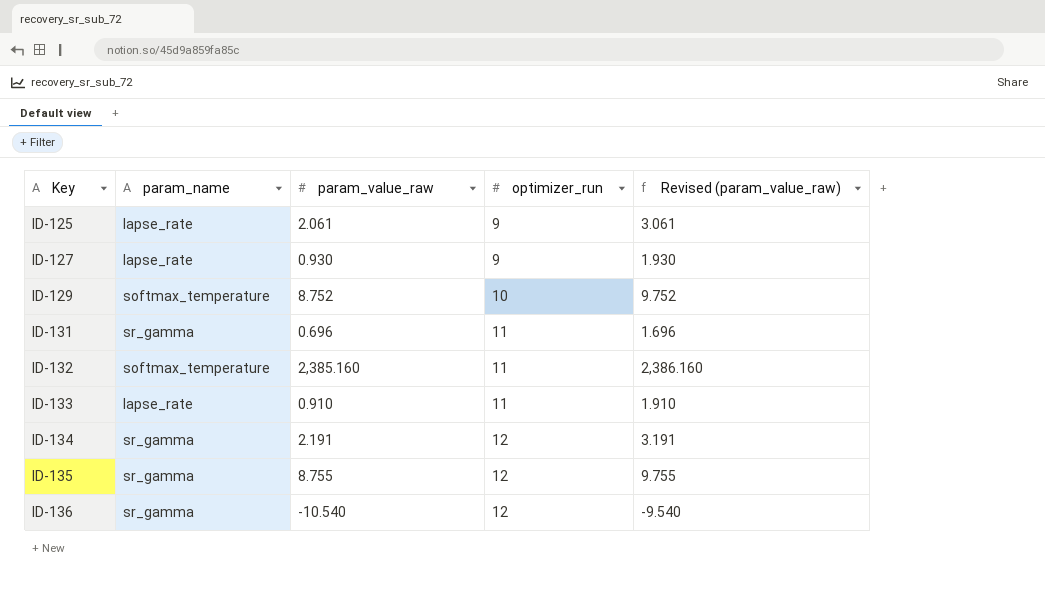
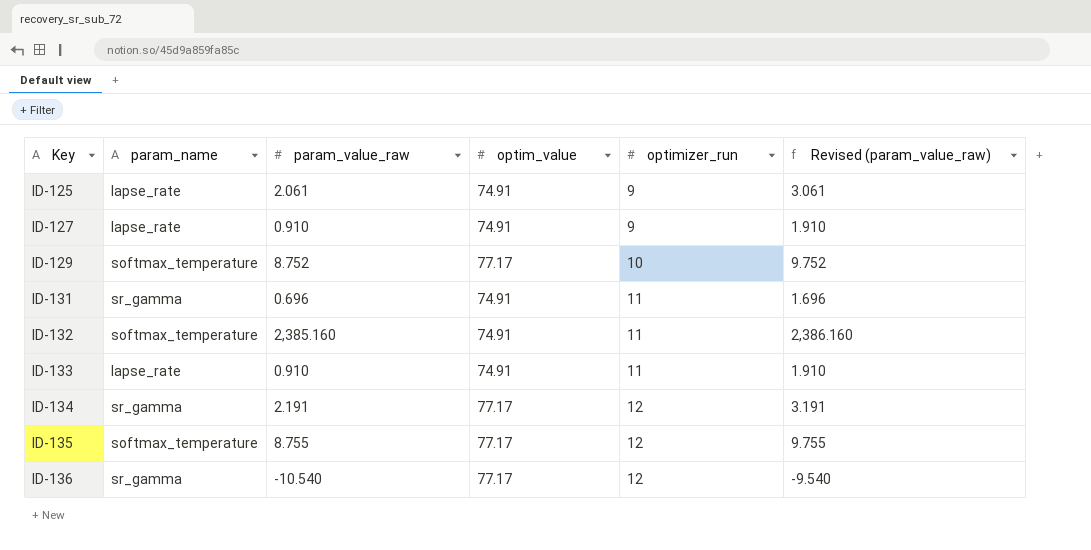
column optim_value | position: none -> 4
ID-127 | param_value_raw: 0.930 -> 0.910
ID-127 | Revised (param_value_raw): 1.930 -> 1.910
ID-135 | param_name: sr_gamma -> softmax_temperature

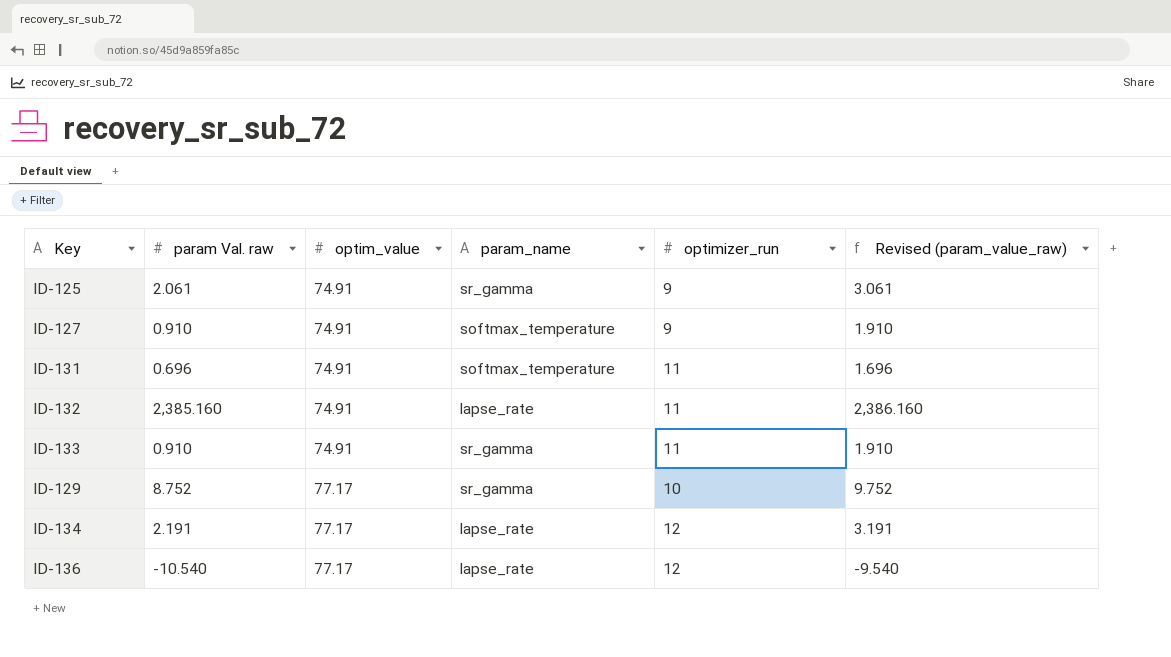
row order: Key ascending -> optim_value ascending
column name: param_value_raw -> param Val. raw
column param_name | position: 2 -> 4
row ID-135: softmax_temperature | 8.755 | 77.17 | 12 | 9.755 -> none
ID-125 | param_name: lapse_rate -> sr_gamma
ID-127 | param_name: lapse_rate -> softmax_temperature
ID-131 | param_name: sr_gamma -> softmax_temperature
ID-132 | param_name: softmax_temperature -> lapse_rate
ID-133 | param_name: lapse_rate -> sr_gamma
ID-129 | param_name: softmax_temperature -> sr_gamma
ID-134 | param_name: sr_gamma -> lapse_rate
ID-136 | param_name: sr_gamma -> lapse_rate

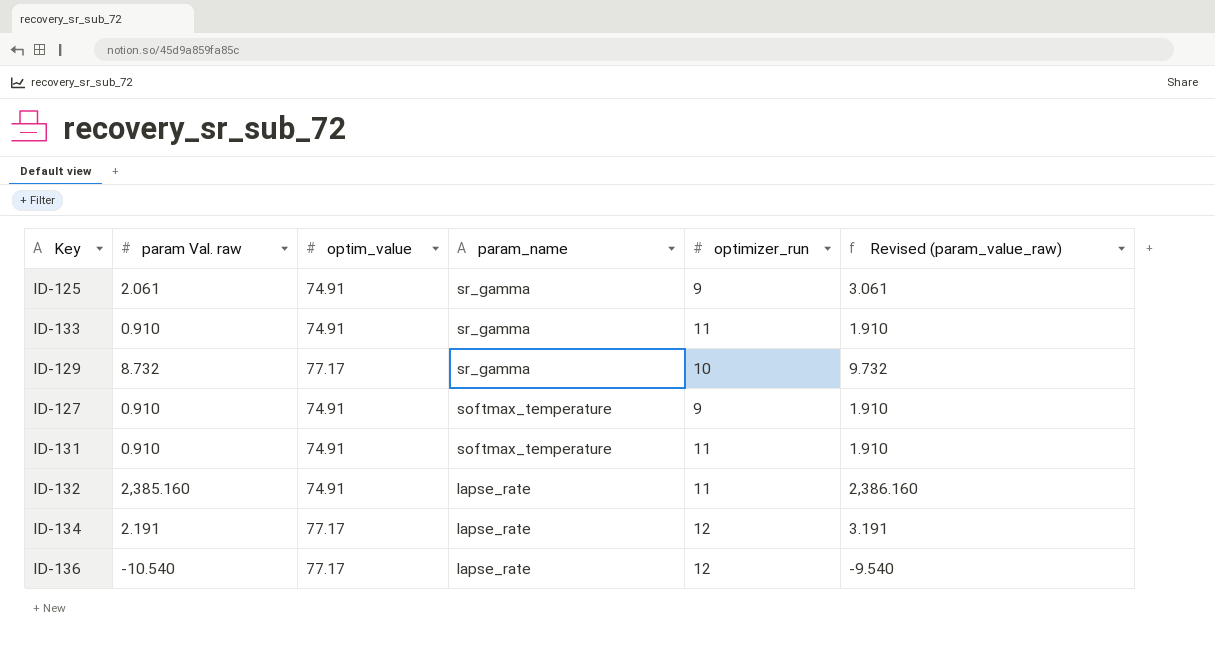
row order: optim_value ascending -> param_name descending
ID-129 | param Val. raw: 8.752 -> 8.732
ID-129 | Revised (param_value_raw): 9.752 -> 9.732
ID-131 | param Val. raw: 0.696 -> 0.910
ID-131 | Revised (param_value_raw): 1.696 -> 1.910

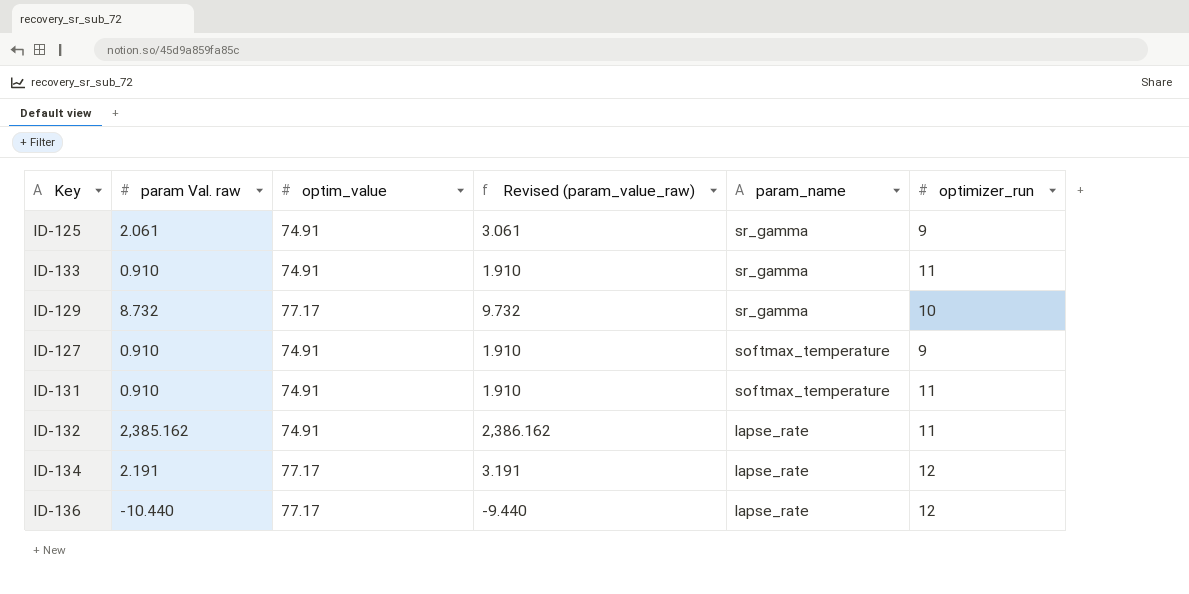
column Revised (param_value_raw) | position: 6 -> 4
ID-132 | param Val. raw: 2,385.160 -> 2,385.162
ID-132 | Revised (param_value_raw): 2,386.160 -> 2,386.162
ID-136 | param Val. raw: -10.540 -> -10.440
ID-136 | Revised (param_value_raw): -9.540 -> -9.440

